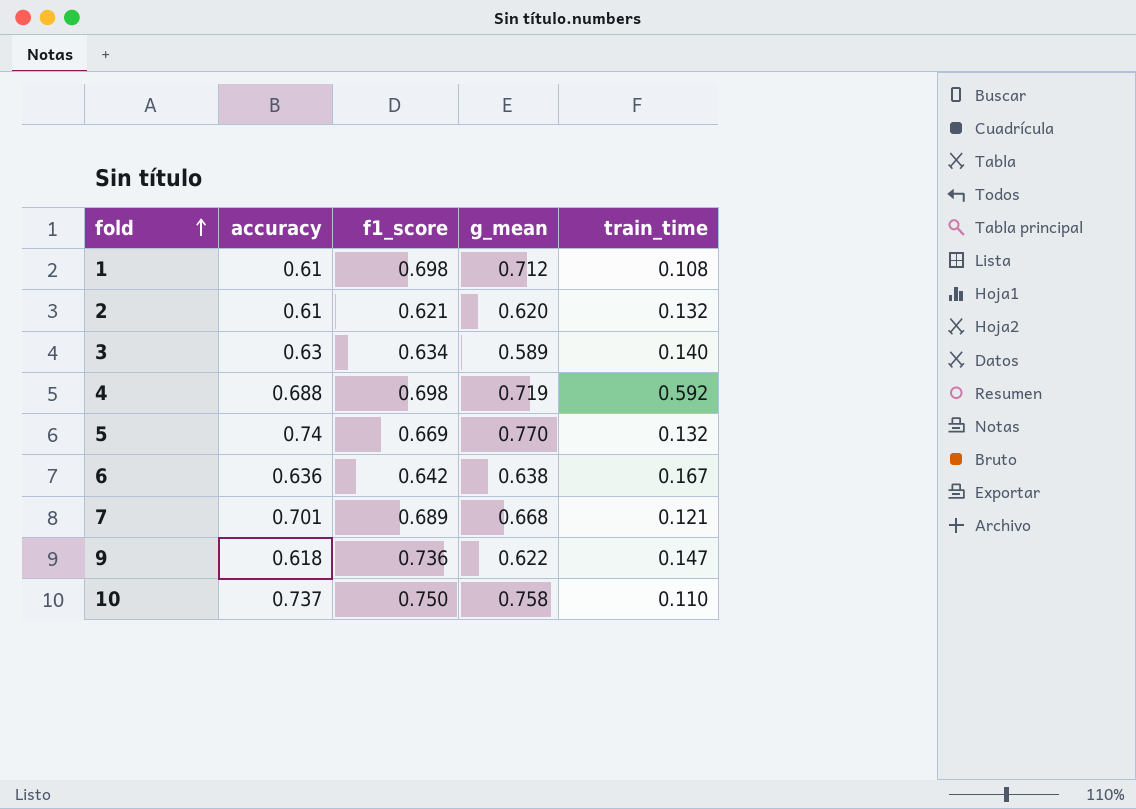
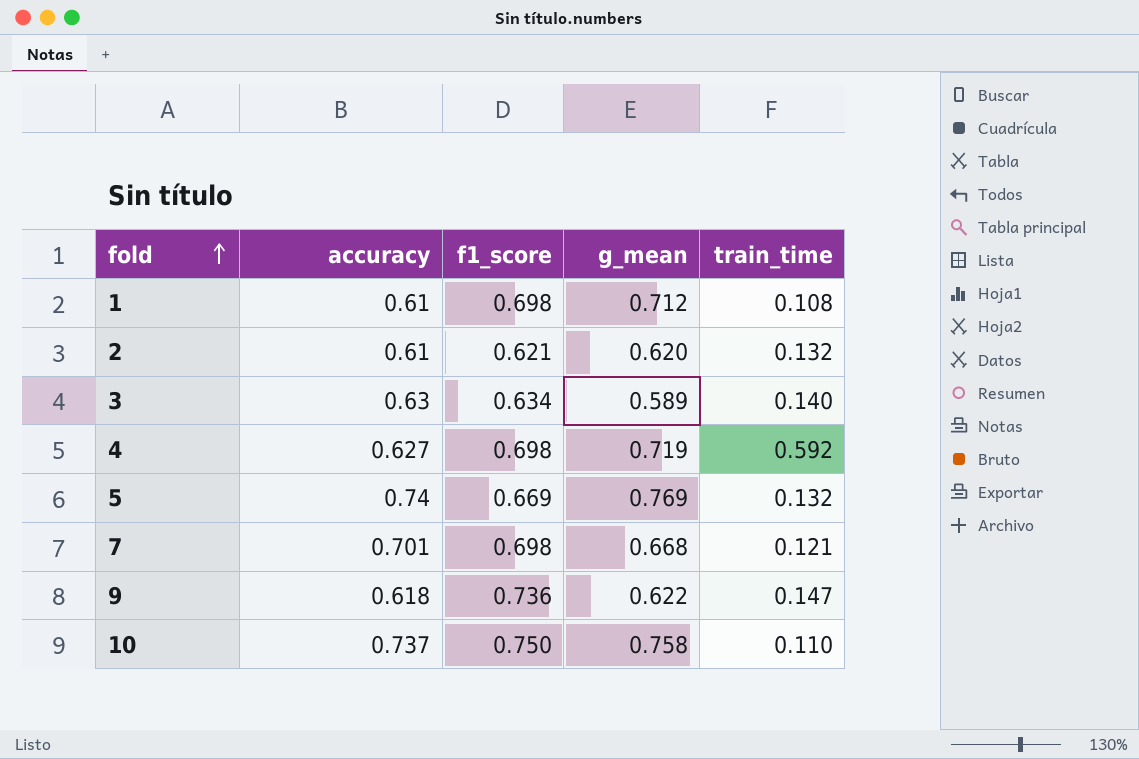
row 6: 0.636 | 0.642 | 0.638 | 0.167 -> none
4 | accuracy: 0.688 -> 0.627
5 | g_mean: 0.770 -> 0.769
7 | f1_score: 0.689 -> 0.698

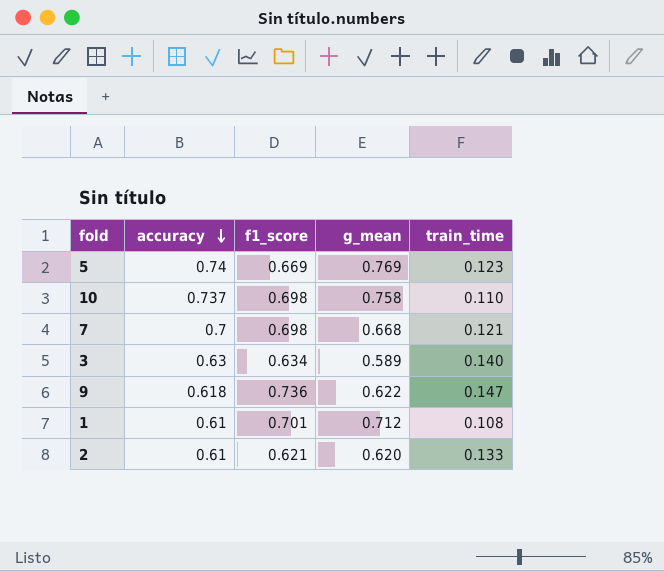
row order: fold ascending -> accuracy descending
row 4: 0.627 | 0.698 | 0.719 | 0.592 -> none
5 | train_time: 0.132 -> 0.123
10 | f1_score: 0.750 -> 0.698
7 | accuracy: 0.701 -> 0.7
1 | f1_score: 0.698 -> 0.701
2 | train_time: 0.132 -> 0.133

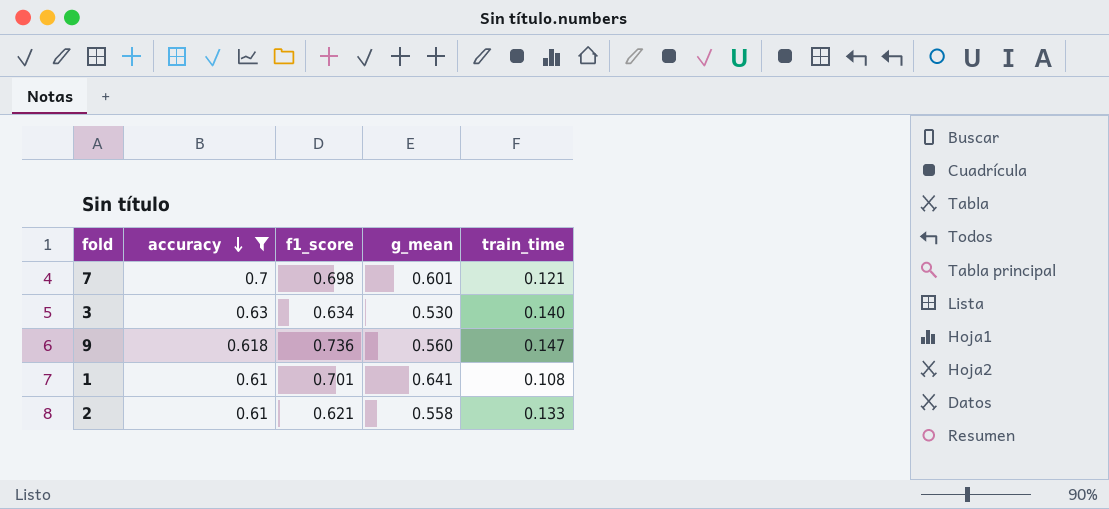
filter: none -> accuracy <= 0.7
7 | g_mean: 0.668 -> 0.601
3 | g_mean: 0.589 -> 0.530
9 | g_mean: 0.622 -> 0.560
1 | g_mean: 0.712 -> 0.641
2 | g_mean: 0.620 -> 0.558

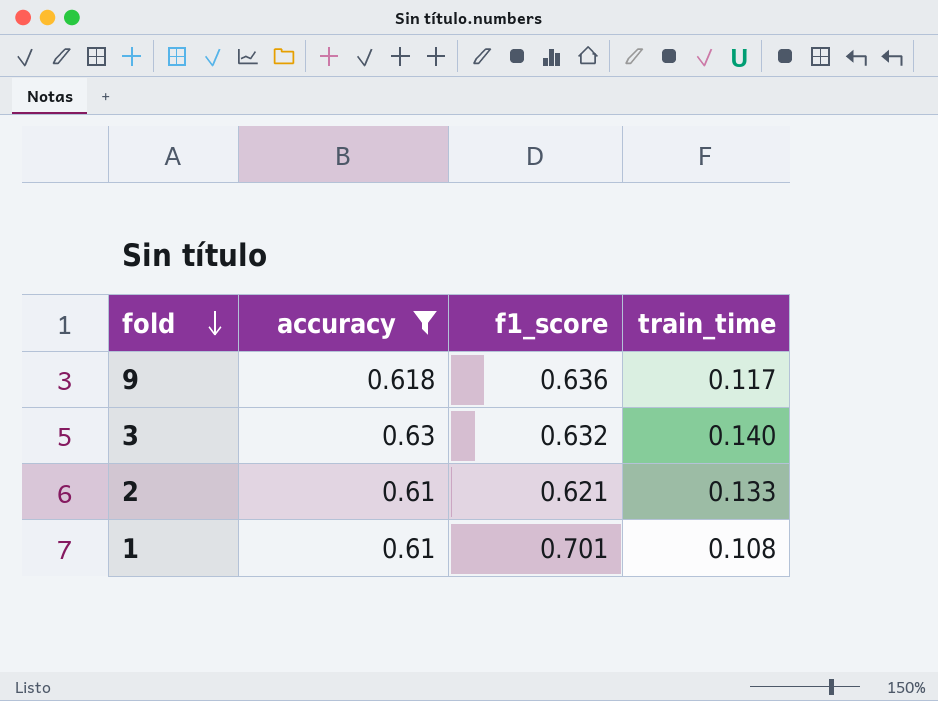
row order: accuracy descending -> fold descending
column g_mean | position: 4 -> none
row 7: 0.7 | 0.698 | 0.601 | 0.121 -> none
9 | f1_score: 0.736 -> 0.636
9 | train_time: 0.147 -> 0.117
3 | f1_score: 0.634 -> 0.632

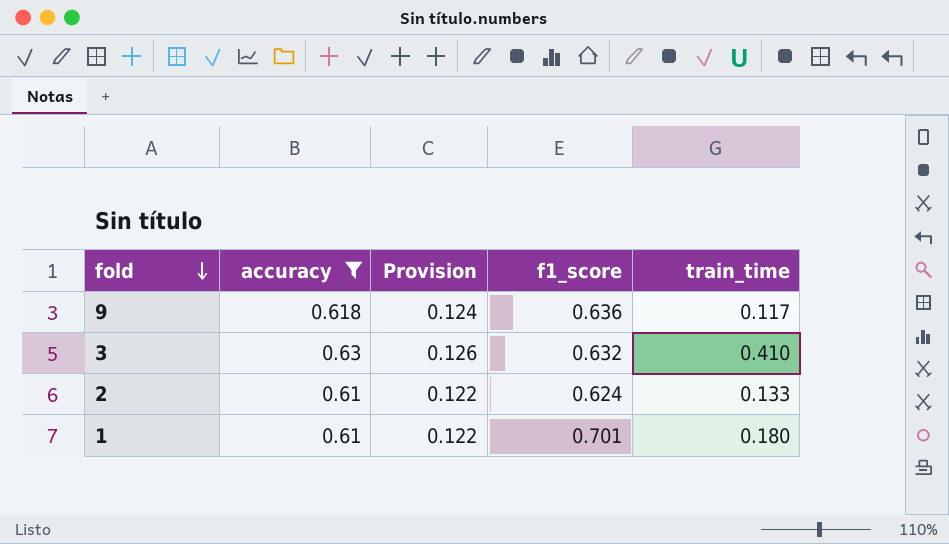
column Provision | formula: none -> [accuracy] * 0.2
3 | train_time: 0.140 -> 0.410
2 | f1_score: 0.621 -> 0.624
1 | train_time: 0.108 -> 0.180

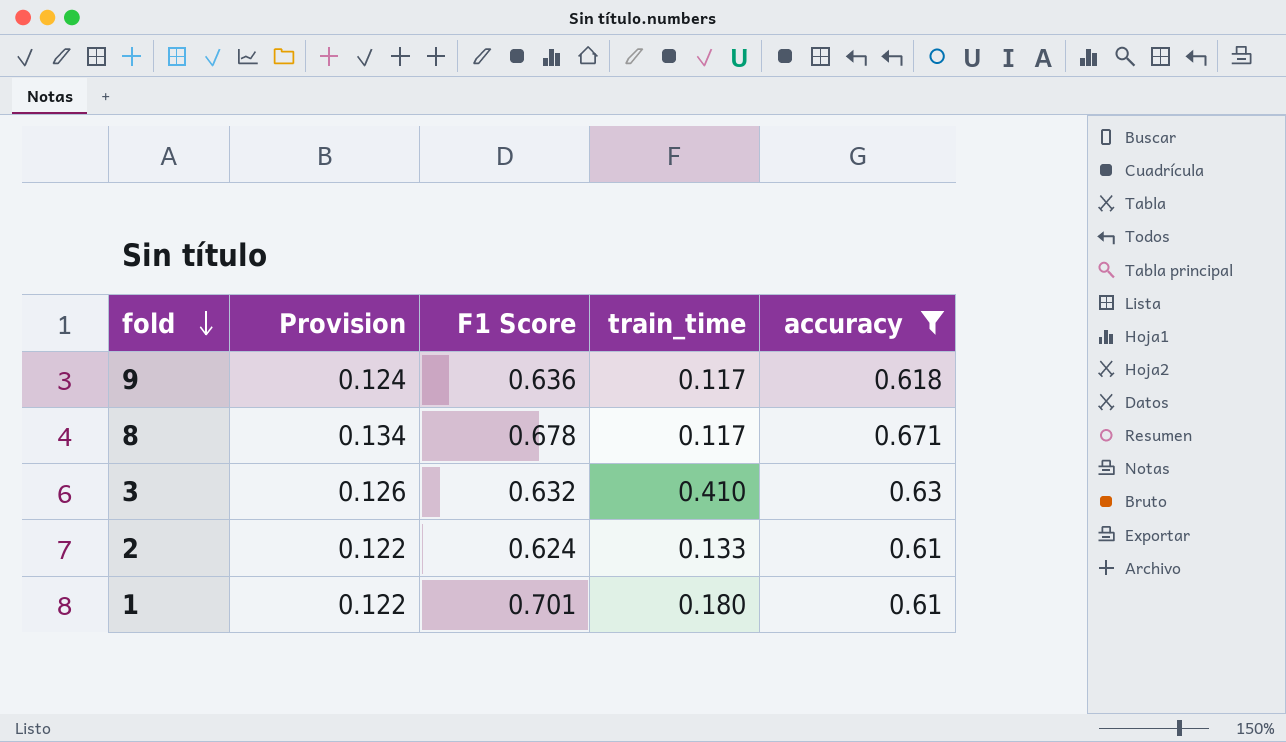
column name: f1_score -> F1 Score
column accuracy | position: 2 -> 5
row 8: none -> 0.134 | 0.678 | 0.117 | 0.671

